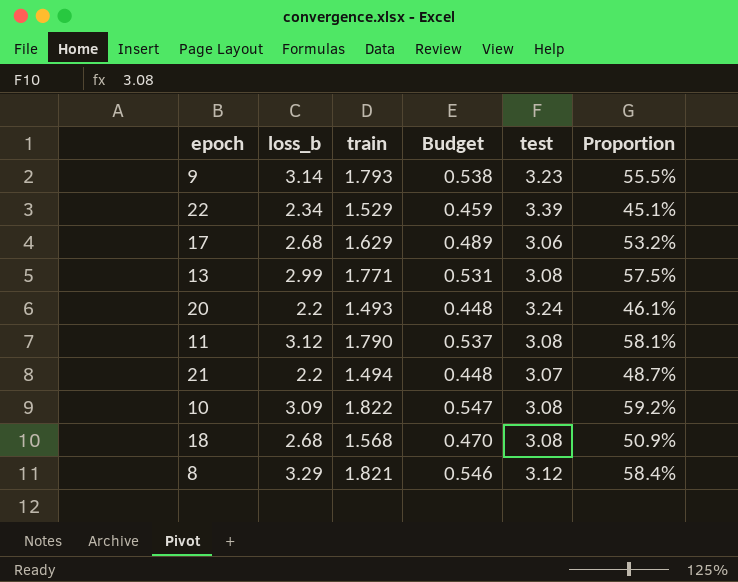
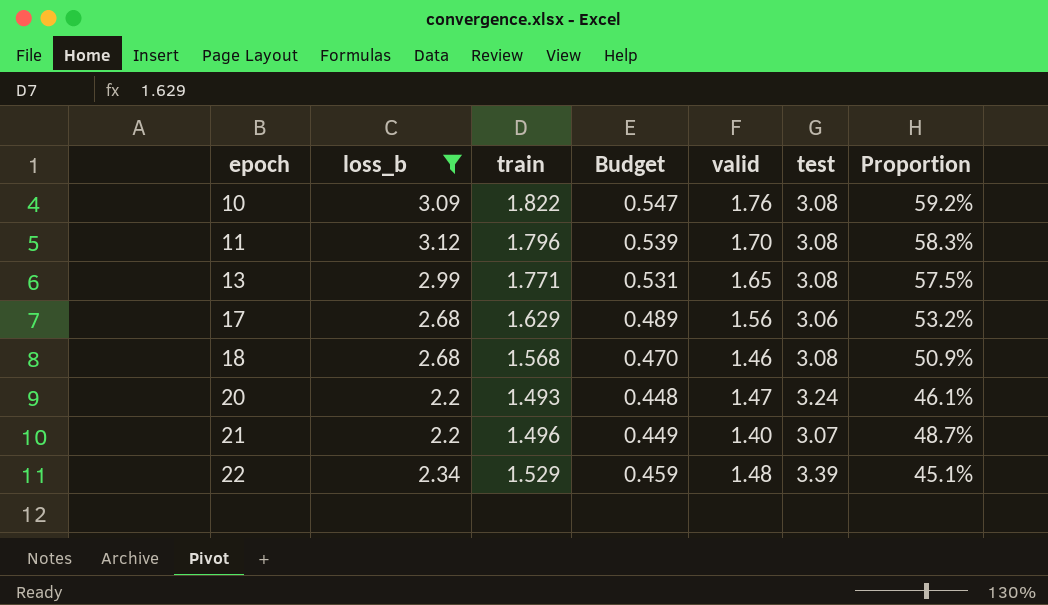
filter: none -> loss_b <= 3.12
row order: none -> epoch ascending
column valid | position: none -> 5
11 | train: 1.790 -> 1.796
11 | Budget: 0.537 -> 0.539
11 | Proportion: 58.1% -> 58.3%
21 | train: 1.494 -> 1.496
21 | Budget: 0.448 -> 0.449

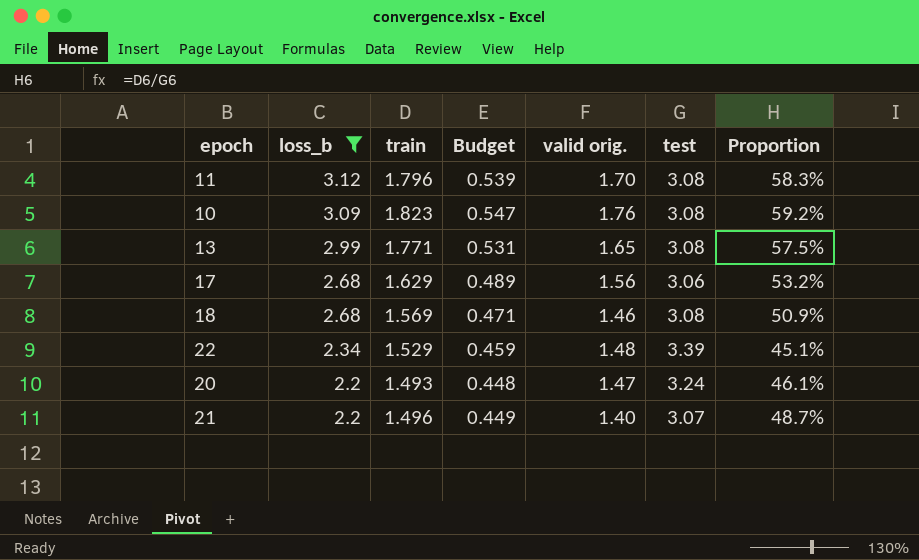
row order: epoch ascending -> loss_b descending
column name: valid -> valid orig.
10 | train: 1.822 -> 1.823
18 | train: 1.568 -> 1.569
18 | Budget: 0.470 -> 0.471

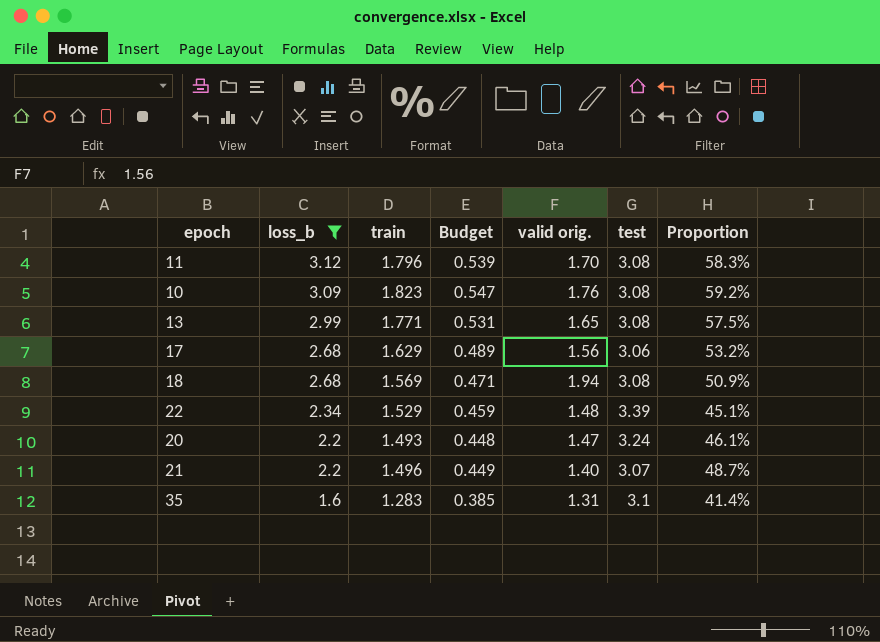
18 | valid orig.: 1.46 -> 1.94
row 35: none -> 1.6 | 1.283 | 0.385 | 1.31 | 3.1 | 41.4%

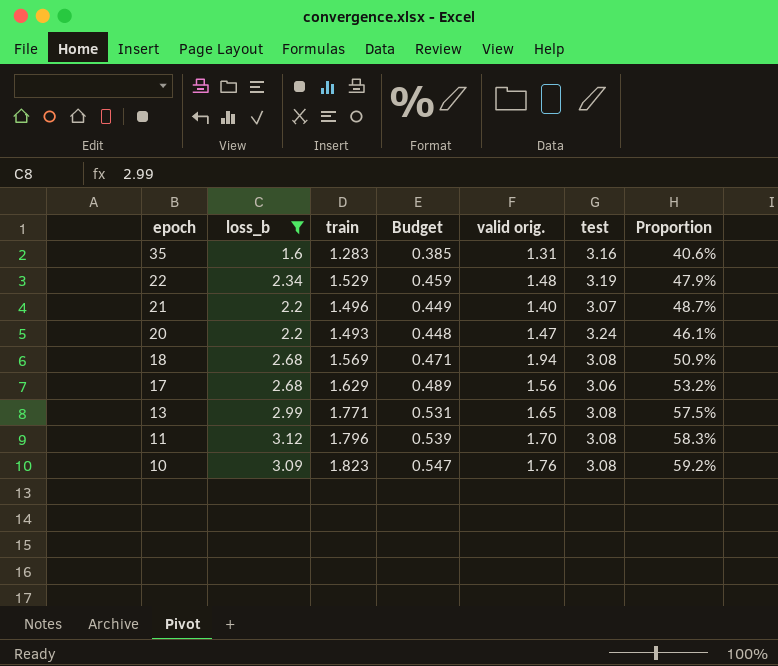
row order: loss_b descending -> epoch descending
35 | test: 3.1 -> 3.16
35 | Proportion: 41.4% -> 40.6%
22 | test: 3.39 -> 3.19
22 | Proportion: 45.1% -> 47.9%

